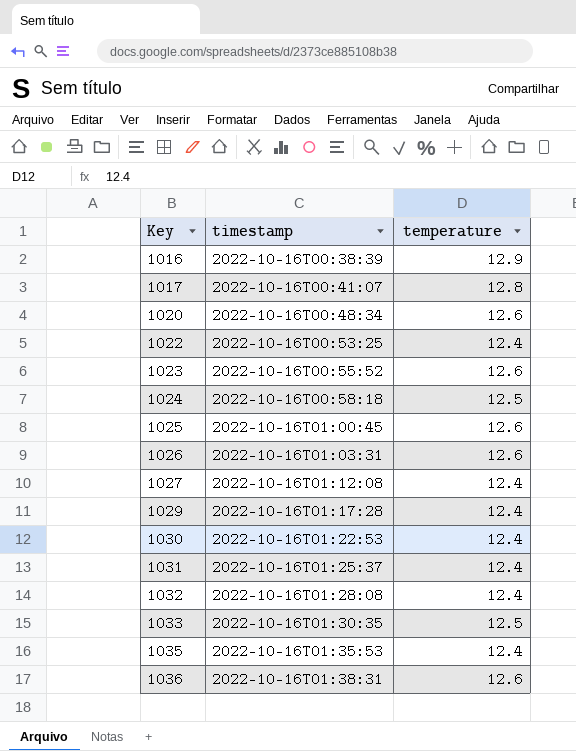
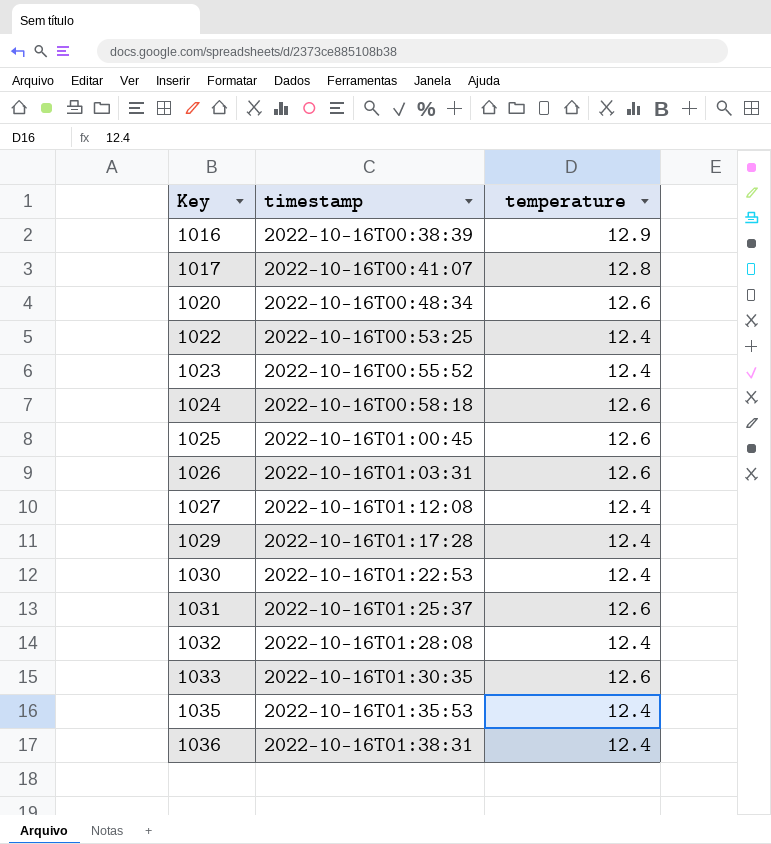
1023 | temperature: 12.6 -> 12.4
1024 | temperature: 12.5 -> 12.6
1031 | temperature: 12.4 -> 12.6
1033 | temperature: 12.5 -> 12.6
1036 | temperature: 12.6 -> 12.4

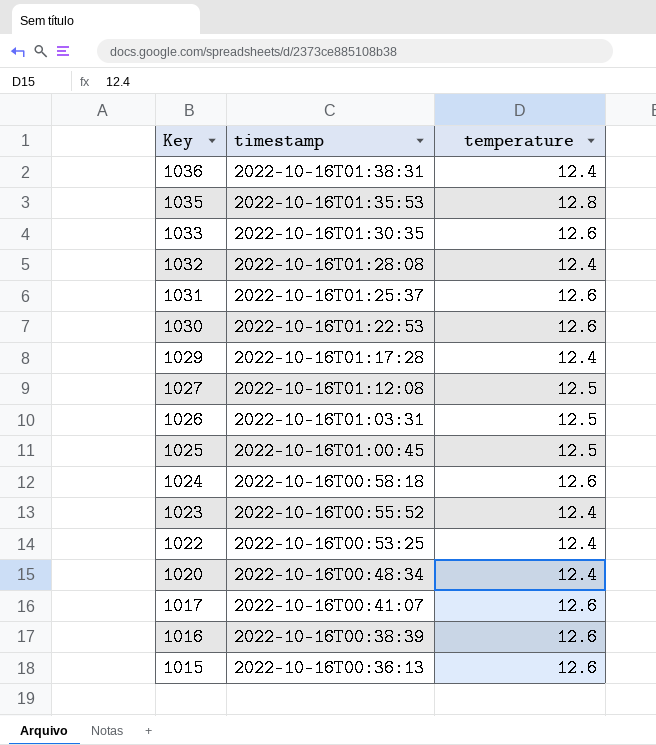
row order: Key ascending -> Key descending
1035 | temperature: 12.4 -> 12.8
1030 | temperature: 12.4 -> 12.6
1027 | temperature: 12.4 -> 12.5
1026 | temperature: 12.6 -> 12.5
1025 | temperature: 12.6 -> 12.5
1020 | temperature: 12.6 -> 12.4
1017 | temperature: 12.8 -> 12.6
1016 | temperature: 12.9 -> 12.6
row 1015: none -> 2022-10-16T00:36:13 | 12.6

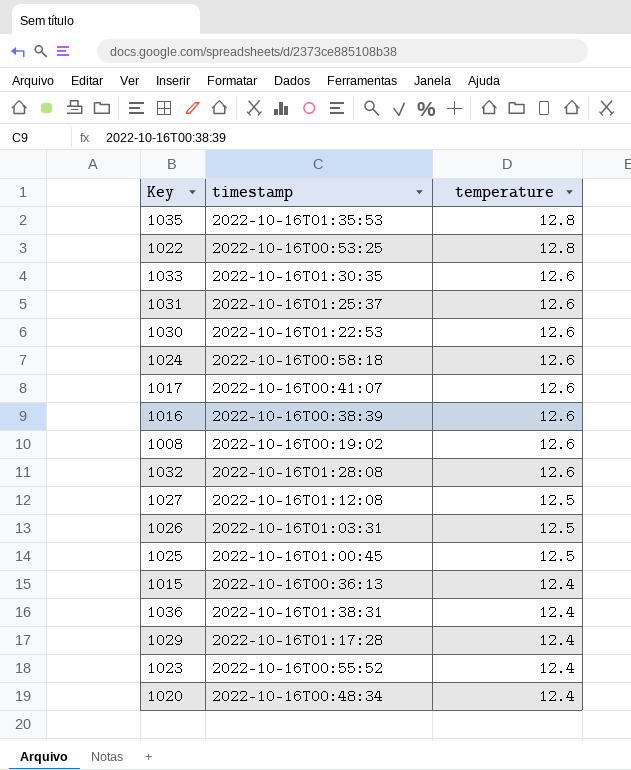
row order: Key descending -> temperature descending
1022 | temperature: 12.4 -> 12.8
row 1008: none -> 2022-10-16T00:19:02 | 12.6
1032 | temperature: 12.4 -> 12.6
1015 | temperature: 12.6 -> 12.4

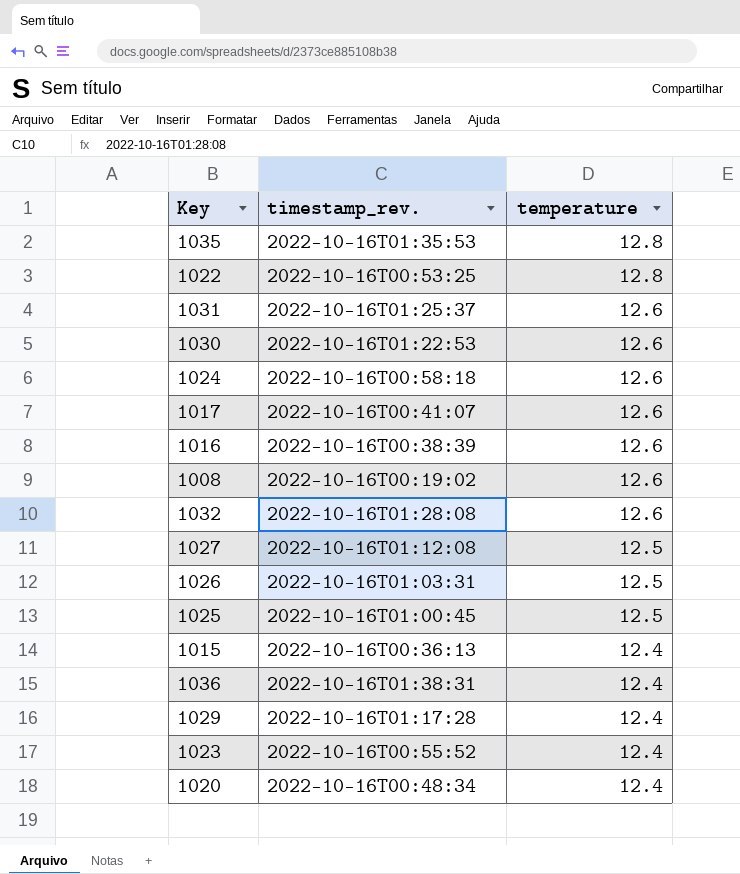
column name: timestamp -> timestamp_rev.
row 1033: 2022-10-16T01:30:35 | 12.6 -> none

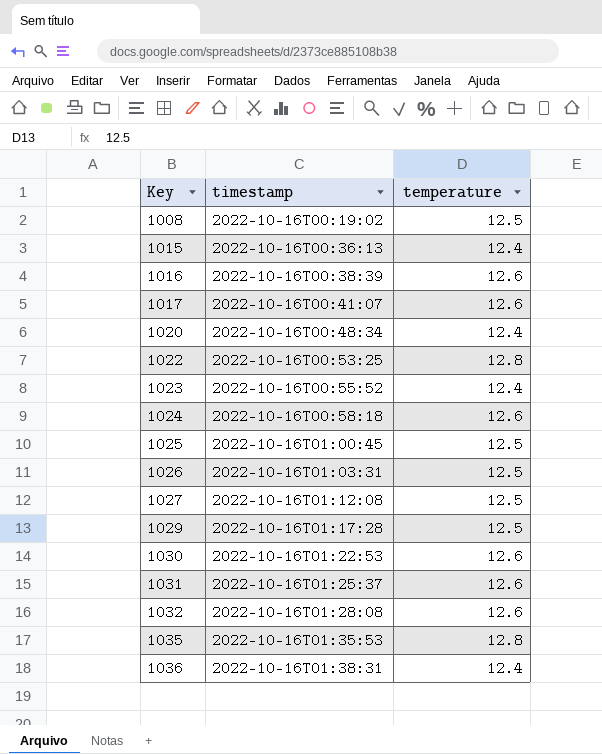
row order: temperature descending -> Key ascending
column name: timestamp_rev. -> timestamp
1008 | temperature: 12.6 -> 12.5
1029 | temperature: 12.4 -> 12.5

